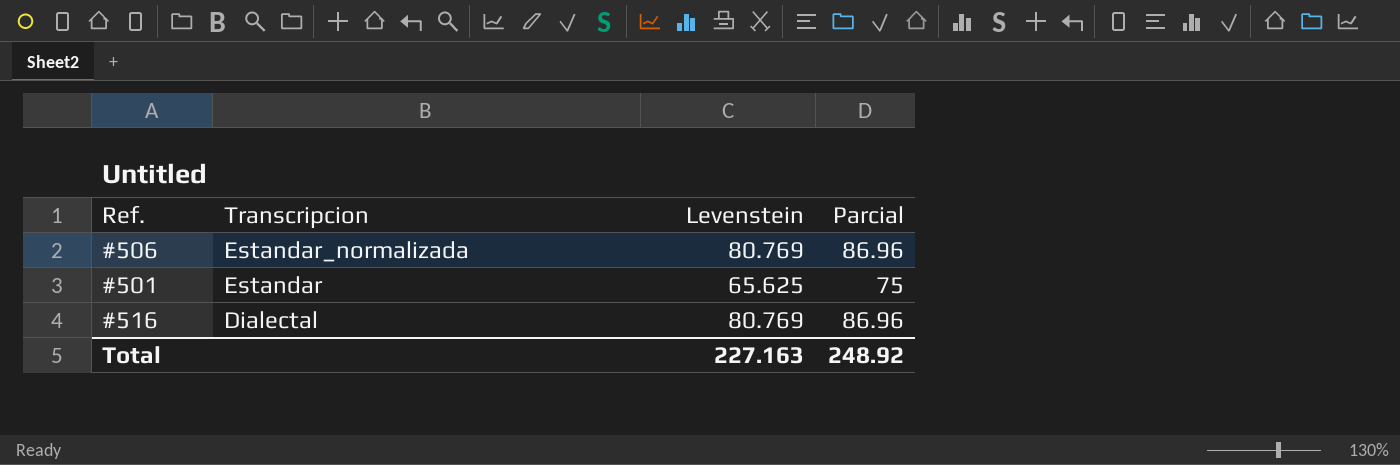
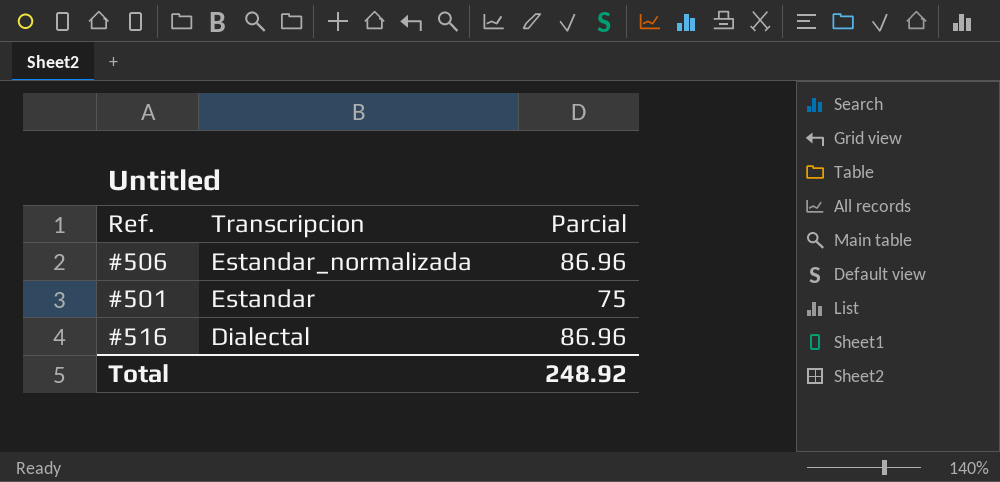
column Levenstein | position: 3 -> none

